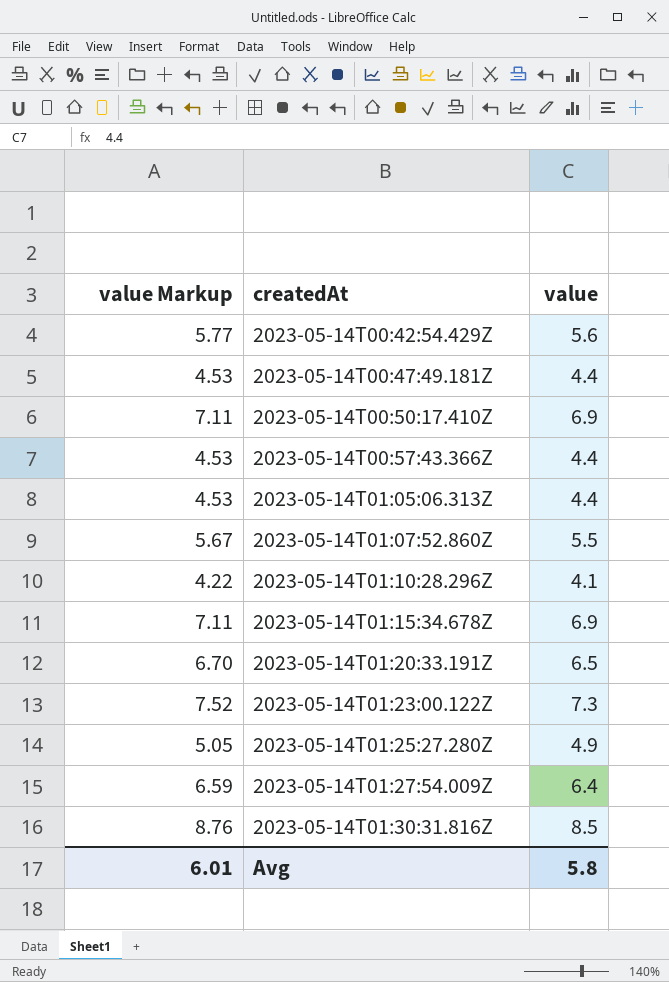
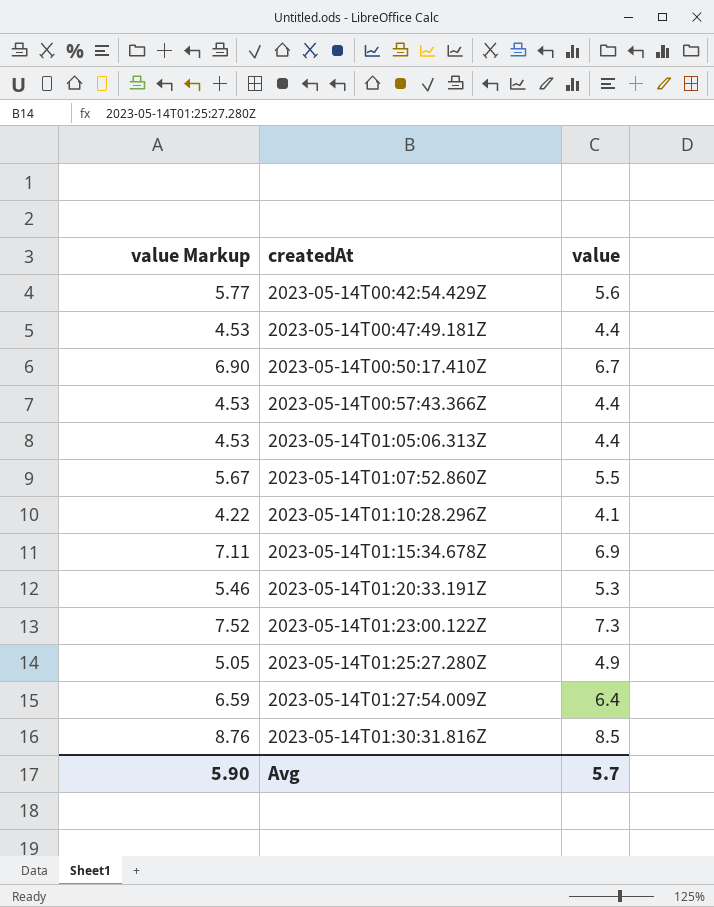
2023-05-14T00:50:17.410Z | value Markup: 7.11 -> 6.90
2023-05-14T00:50:17.410Z | value: 6.9 -> 6.7
2023-05-14T01:20:33.191Z | value Markup: 6.70 -> 5.46
2023-05-14T01:20:33.191Z | value: 6.5 -> 5.3
Avg | value Markup: 6.01 -> 5.90
Avg | value: 5.8 -> 5.7

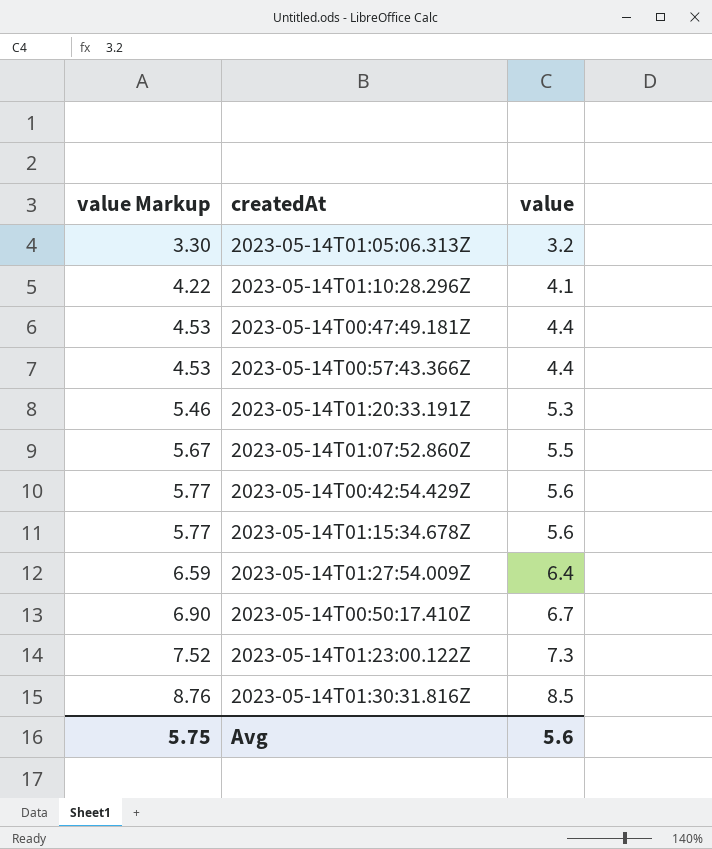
row order: createdAt ascending -> value Markup ascending
row 2023-05-14T01:25:27.280Z: 5.05 | 4.9 -> none
2023-05-14T01:05:06.313Z | value Markup: 4.53 -> 3.30
2023-05-14T01:05:06.313Z | value: 4.4 -> 3.2
2023-05-14T01:15:34.678Z | value Markup: 7.11 -> 5.77
2023-05-14T01:15:34.678Z | value: 6.9 -> 5.6
Avg | value Markup: 5.90 -> 5.75
Avg | value: 5.7 -> 5.6

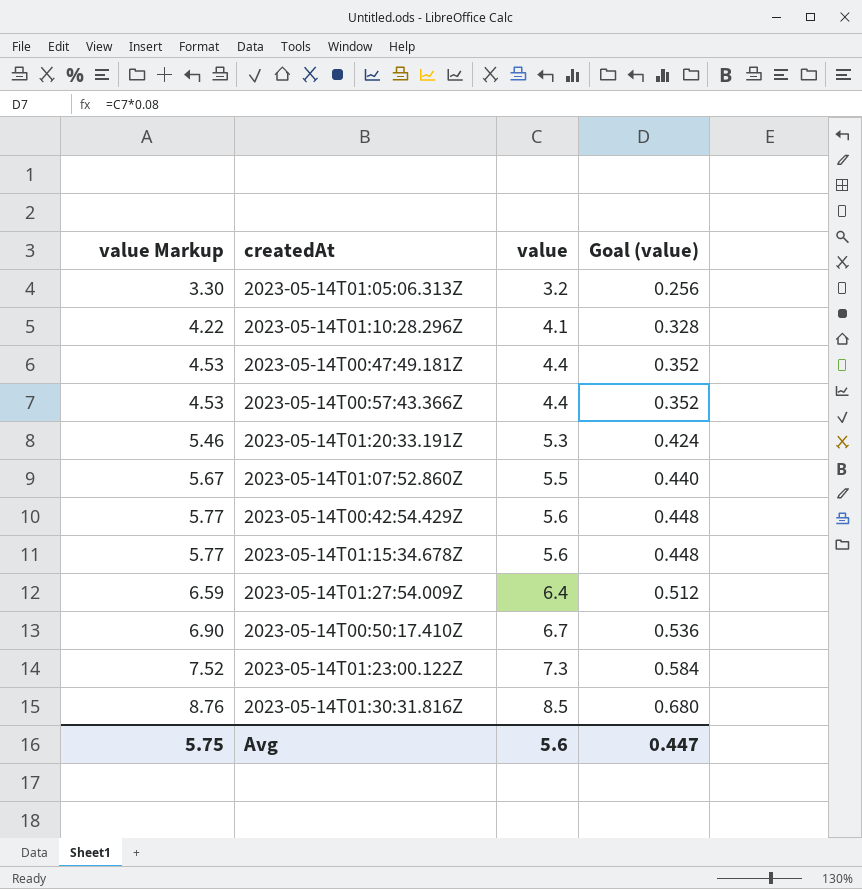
column Goal (value) | formula: none -> [value] * 0.08

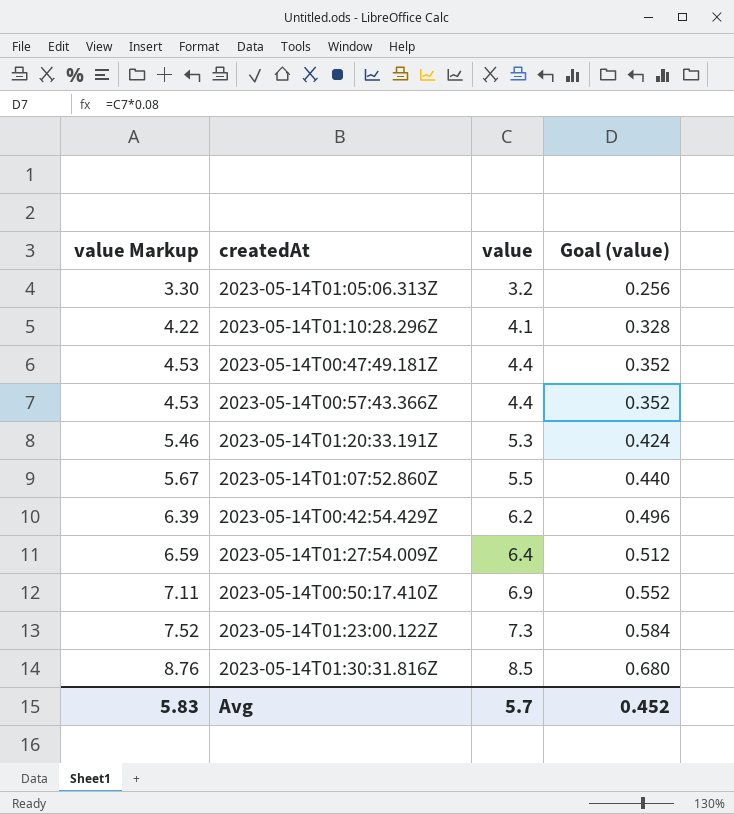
row 2023-05-14T01:15:34.678Z: 5.77 | 5.6 | 0.448 -> none
2023-05-14T00:42:54.429Z | value Markup: 5.77 -> 6.39
2023-05-14T00:42:54.429Z | value: 5.6 -> 6.2
2023-05-14T00:42:54.429Z | Goal (value): 0.448 -> 0.496
2023-05-14T00:50:17.410Z | value Markup: 6.90 -> 7.11
2023-05-14T00:50:17.410Z | value: 6.7 -> 6.9
2023-05-14T00:50:17.410Z | Goal (value): 0.536 -> 0.552
Avg | value Markup: 5.75 -> 5.83
Avg | value: 5.6 -> 5.7
Avg | Goal (value): 0.447 -> 0.452

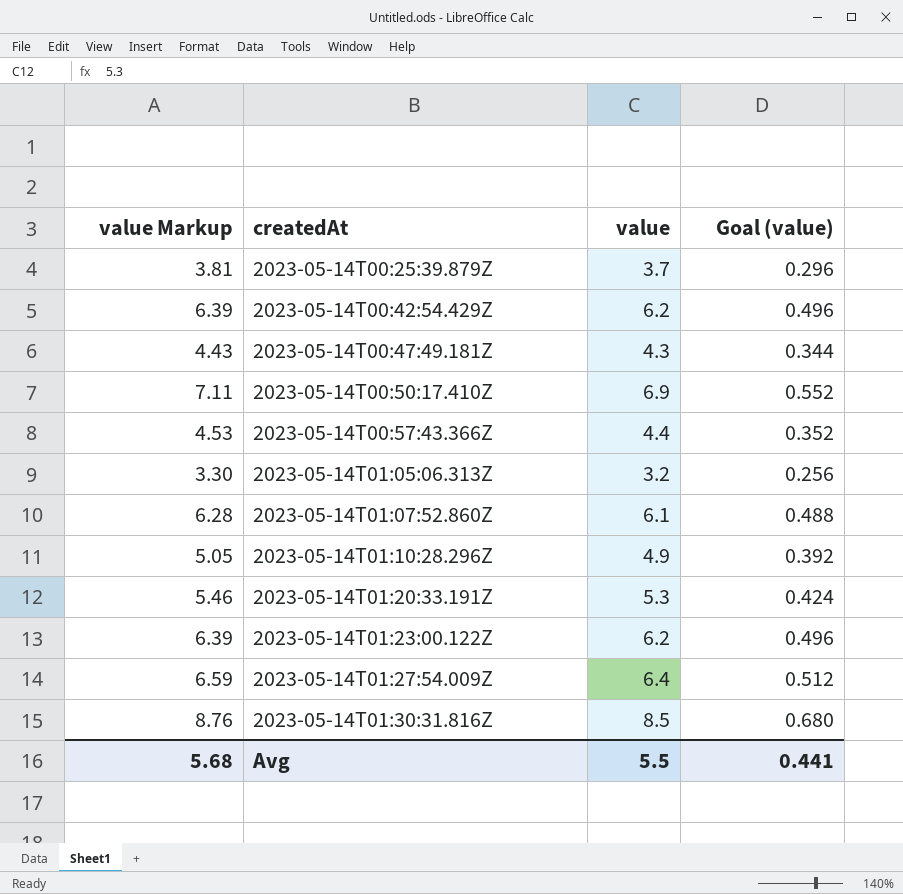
row order: value Markup ascending -> createdAt ascending
row 2023-05-14T00:25:39.879Z: none -> 3.81 | 3.7 | 0.296
2023-05-14T00:47:49.181Z | value Markup: 4.53 -> 4.43
2023-05-14T00:47:49.181Z | value: 4.4 -> 4.3
2023-05-14T00:47:49.181Z | Goal (value): 0.352 -> 0.344
2023-05-14T01:07:52.860Z | value Markup: 5.67 -> 6.28
2023-05-14T01:07:52.860Z | value: 5.5 -> 6.1
2023-05-14T01:07:52.860Z | Goal (value): 0.440 -> 0.488
2023-05-14T01:10:28.296Z | value Markup: 4.22 -> 5.05
2023-05-14T01:10:28.296Z | value: 4.1 -> 4.9
2023-05-14T01:10:28.296Z | Goal (value): 0.328 -> 0.392
2023-05-14T01:23:00.122Z | value Markup: 7.52 -> 6.39
2023-05-14T01:23:00.122Z | value: 7.3 -> 6.2
2023-05-14T01:23:00.122Z | Goal (value): 0.584 -> 0.496
Avg | value Markup: 5.83 -> 5.68
Avg | value: 5.7 -> 5.5
Avg | Goal (value): 0.452 -> 0.441

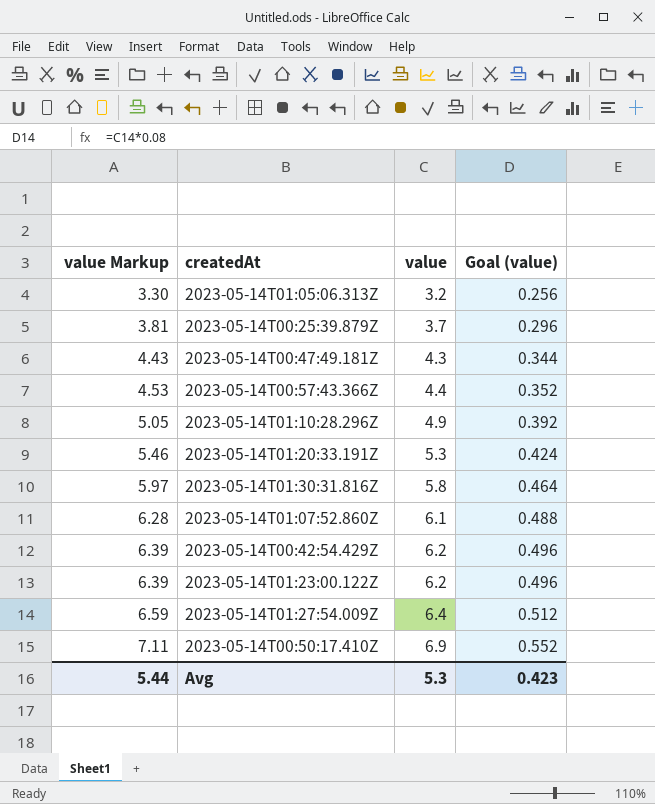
row order: createdAt ascending -> value Markup ascending
2023-05-14T01:30:31.816Z | value Markup: 8.76 -> 5.97
2023-05-14T01:30:31.816Z | value: 8.5 -> 5.8
2023-05-14T01:30:31.816Z | Goal (value): 0.680 -> 0.464
Avg | value Markup: 5.68 -> 5.44
Avg | value: 5.5 -> 5.3
Avg | Goal (value): 0.441 -> 0.423

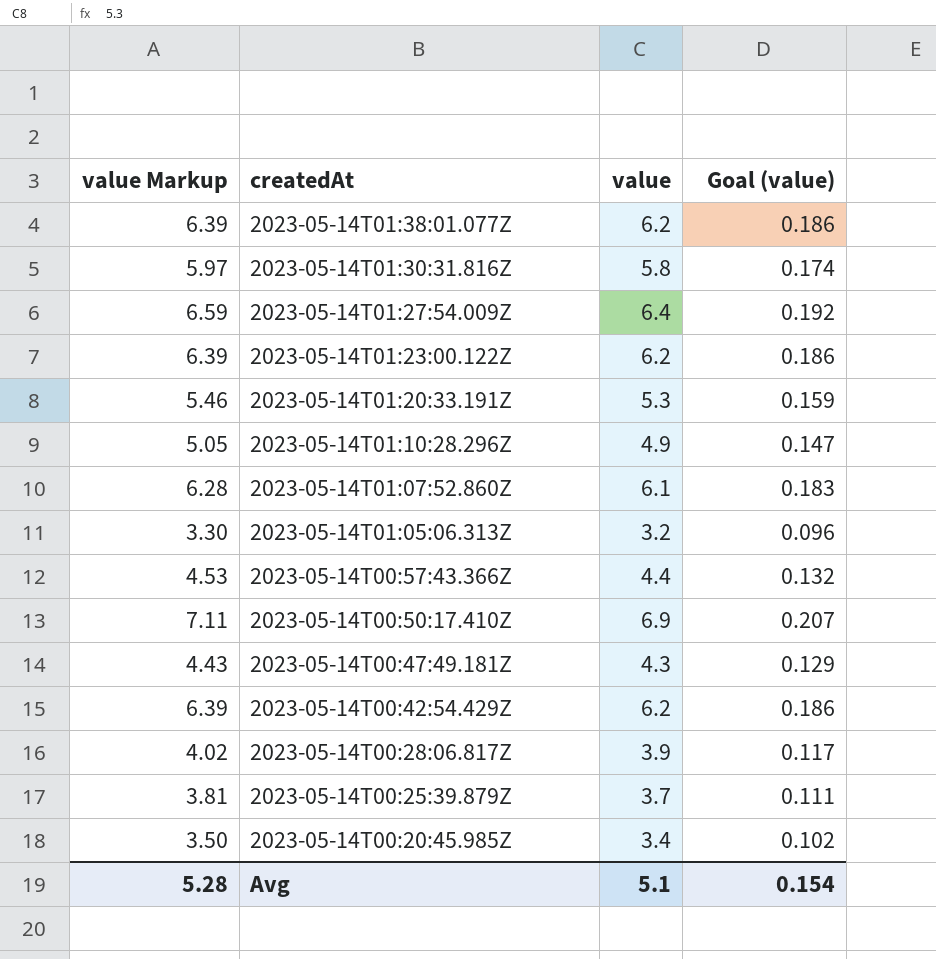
row order: value Markup ascending -> createdAt descending
column Goal (value) | formula: [value] * 0.08 -> [value] * 0.03
row 2023-05-14T01:38:01.077Z: none -> 6.39 | 6.2 | 0.186
row 2023-05-14T00:28:06.817Z: none -> 4.02 | 3.9 | 0.117
row 2023-05-14T00:20:45.985Z: none -> 3.50 | 3.4 | 0.102
Avg | value Markup: 5.44 -> 5.28
Avg | value: 5.3 -> 5.1
Avg | Goal (value): 0.423 -> 0.154

